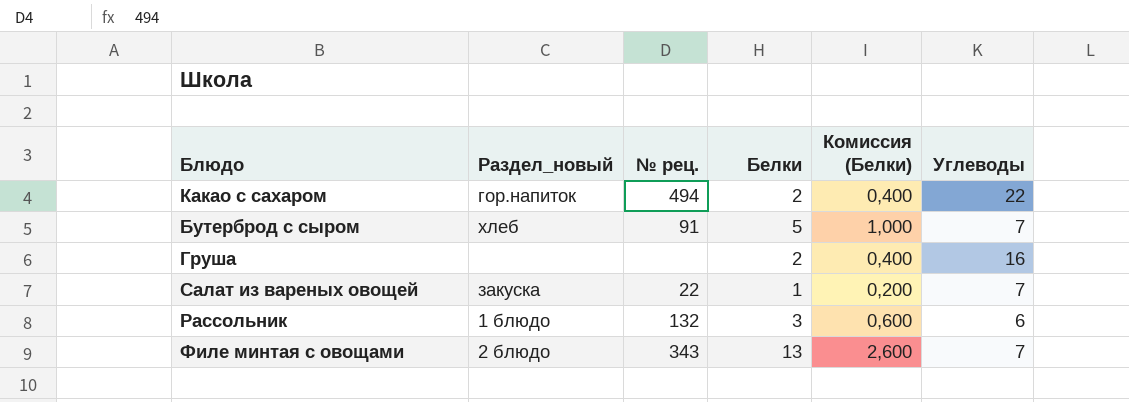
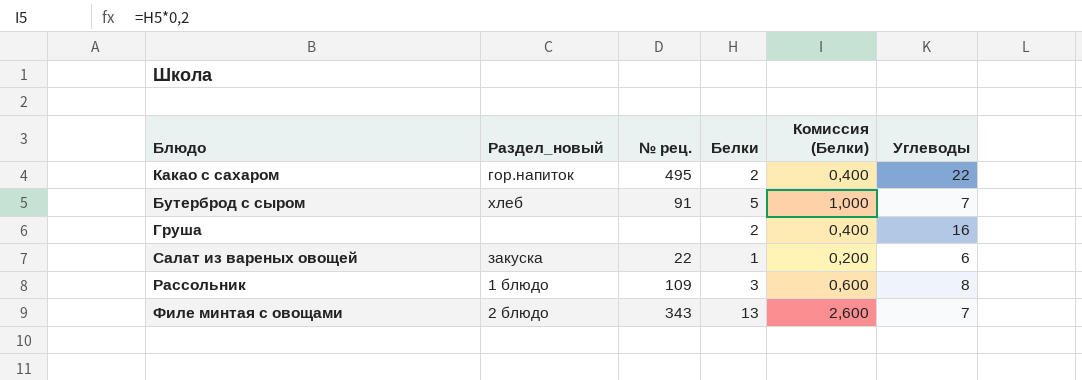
Какао с сахаром | № рец.: 494 -> 495
Салат из вареных овощей | Углеводы: 7 -> 6
Рассольник | № рец.: 132 -> 109
Рассольник | Углеводы: 6 -> 8

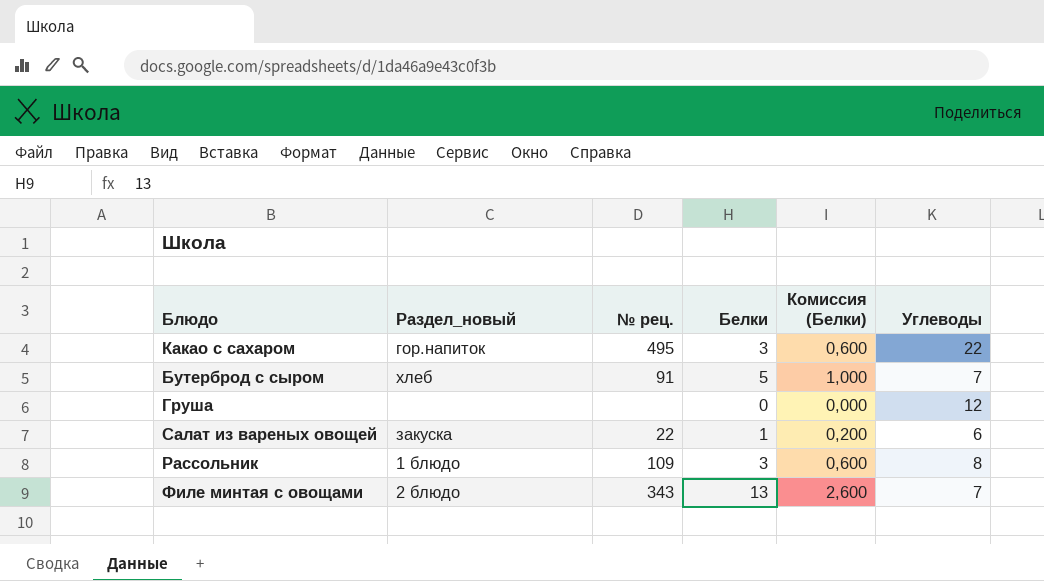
Какао с сахаром | Белки: 2 -> 3
Какао с сахаром | Комиссия (Белки): 0,400 -> 0,600
Груша | Белки: 2 -> 0
Груша | Комиссия (Белки): 0,400 -> 0,000
Груша | Углеводы: 16 -> 12

